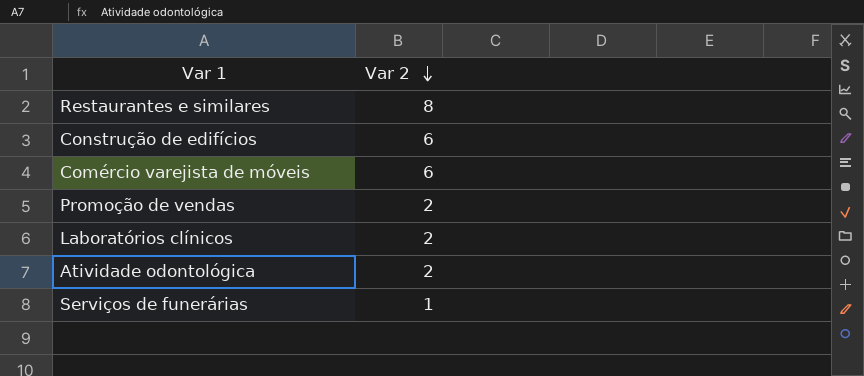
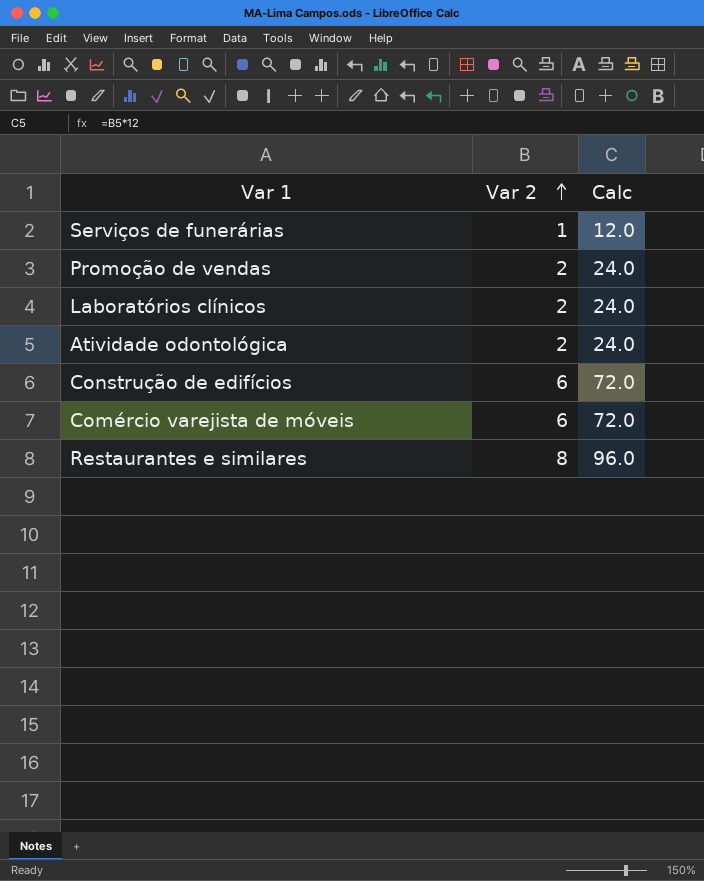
row order: Var 2 descending -> Var 2 ascending
column Calc | formula: none -> [Var 2] * 12

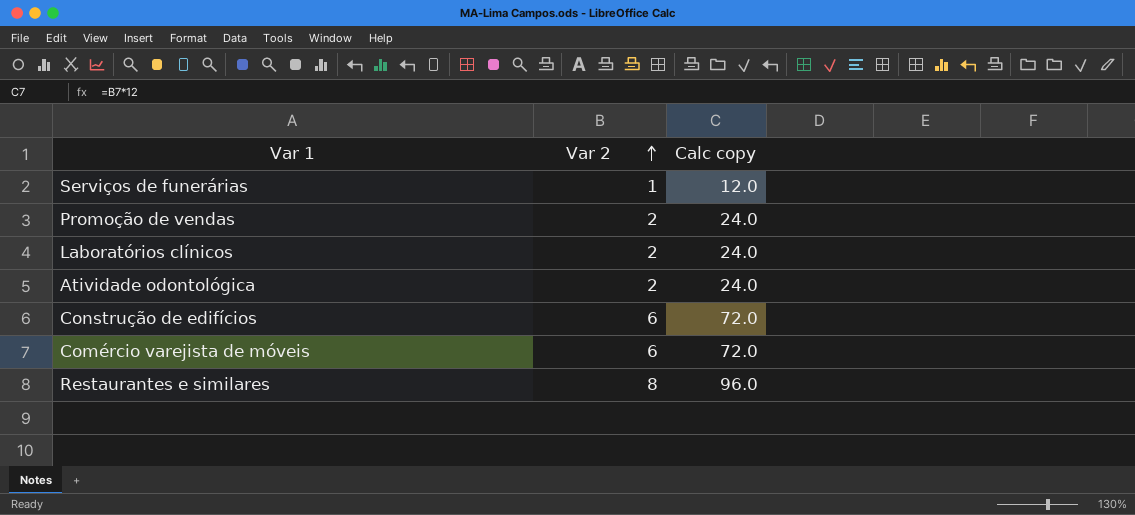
column name: Calc -> Calc copy

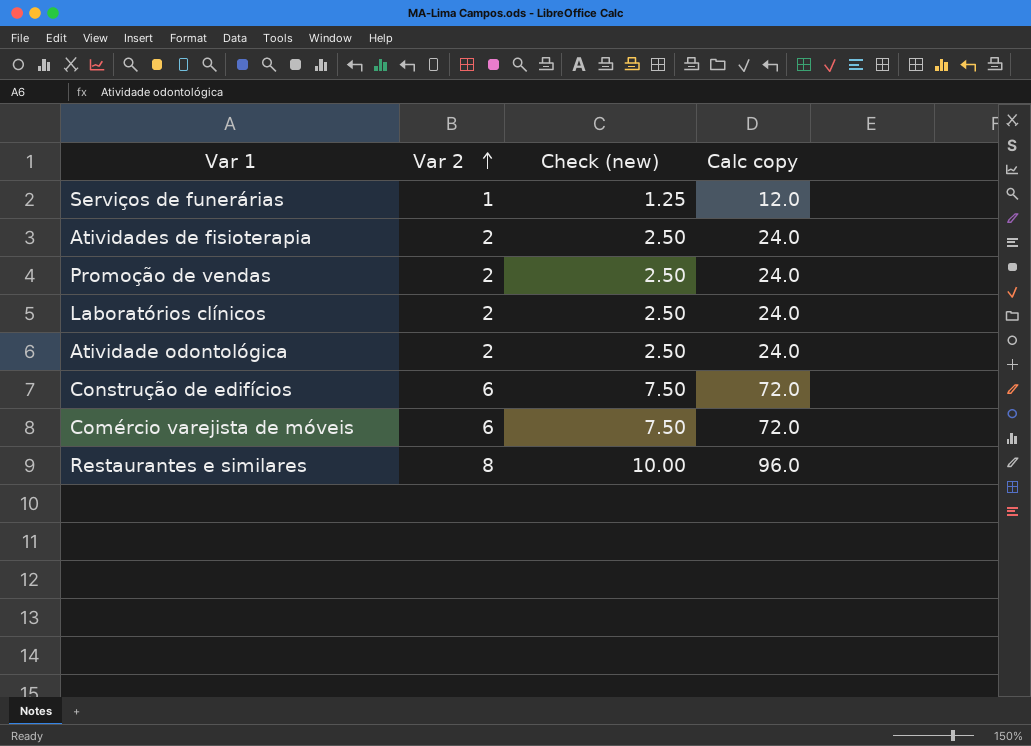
column Check (new) | formula: none -> [Var 2] * 1.25
row Atividades de fisioterapia: none -> 2 | 2.50 | 24.0

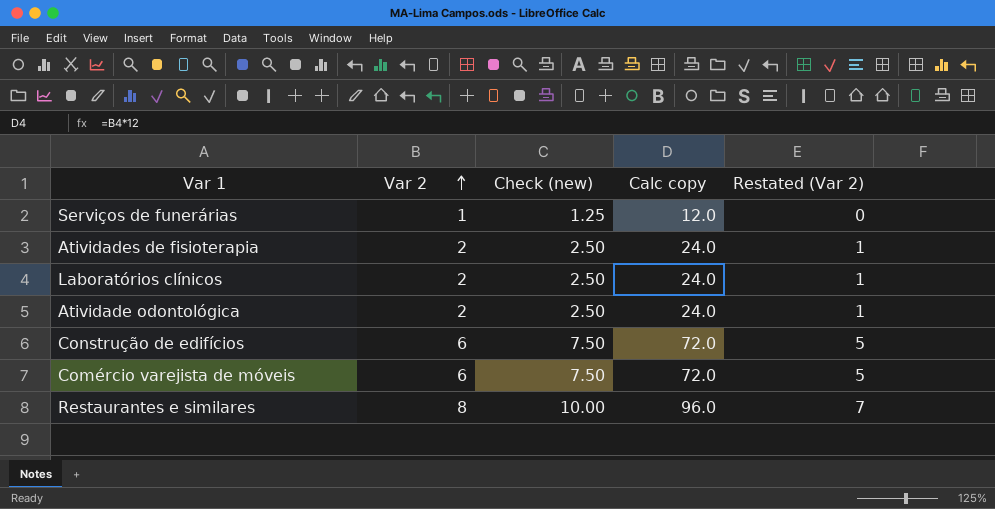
column Restated (Var 2) | formula: none -> [Var 2] - 1
row Promoção de vendas: 2 | 2.50 | 24.0 -> none

